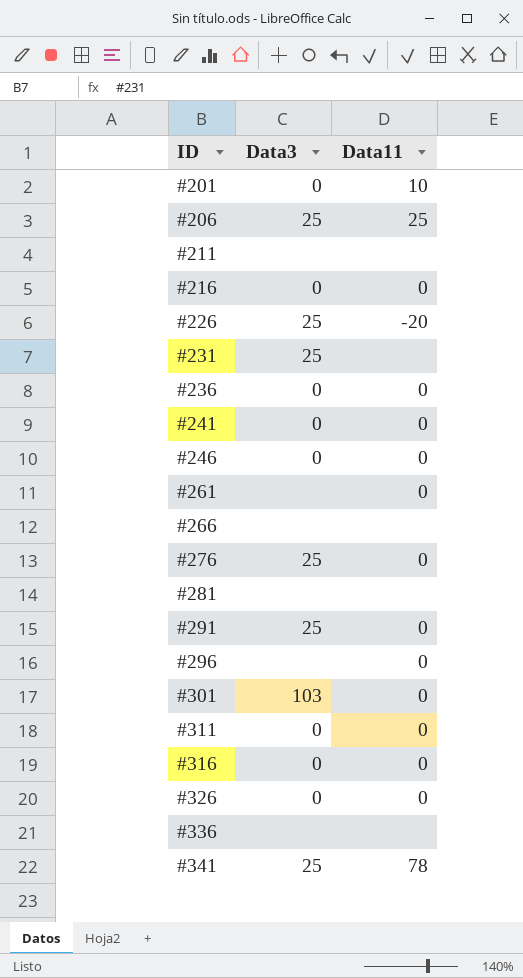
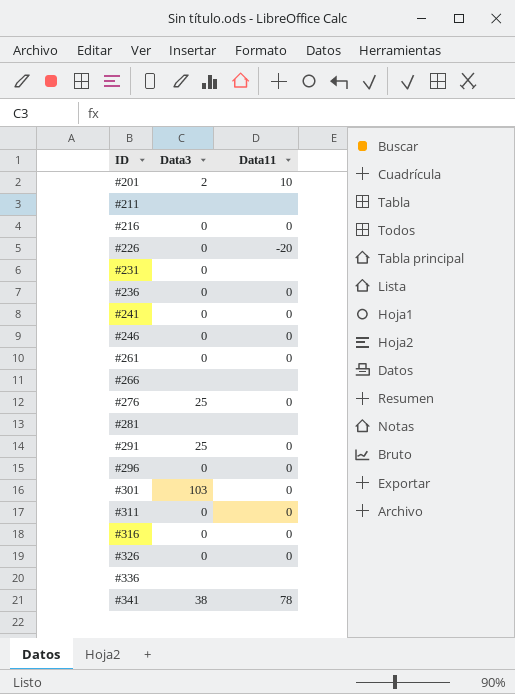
row #206: 25 | 25 -> none
#201 | Data3: 0 -> 2
#226 | Data3: 25 -> 0
#231 | Data3: 25 -> 0
#261 | Data3: none -> 0
#296 | Data3: none -> 0
#341 | Data3: 25 -> 38

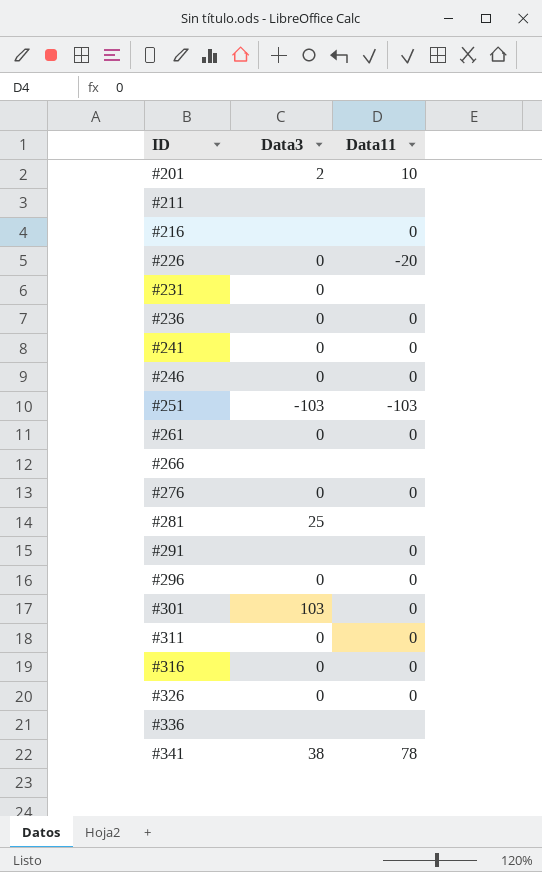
#216 | Data3: 0 -> none
row #251: none -> -103 | -103
#276 | Data3: 25 -> 0
#281 | Data3: none -> 25
#291 | Data3: 25 -> none

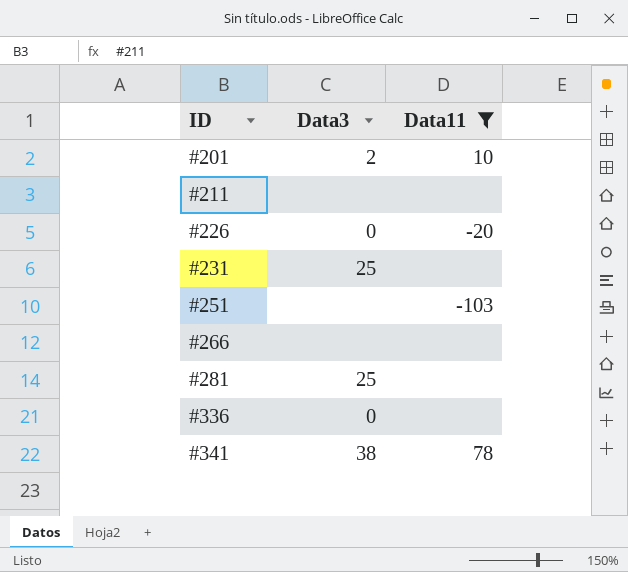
filter: none -> Data11 != 0
#231 | Data3: 0 -> 25
#251 | Data3: -103 -> none
#336 | Data3: none -> 0

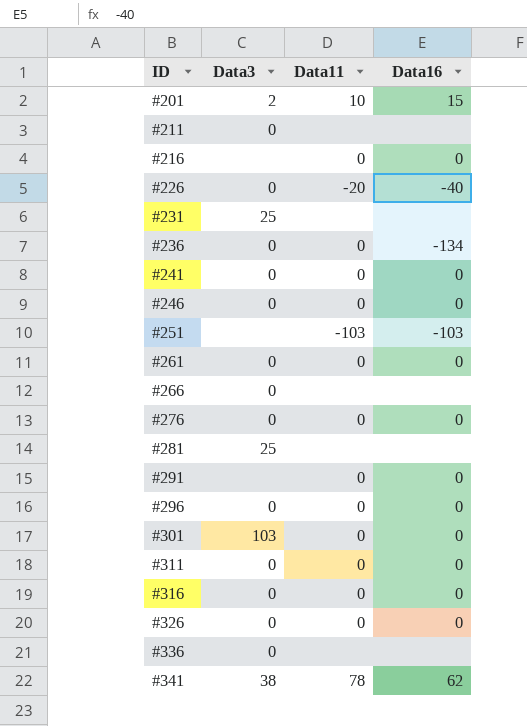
filter: Data11 != 0 -> none
column Data16 | position: none -> 4
#211 | Data3: none -> 0
#266 | Data3: none -> 0

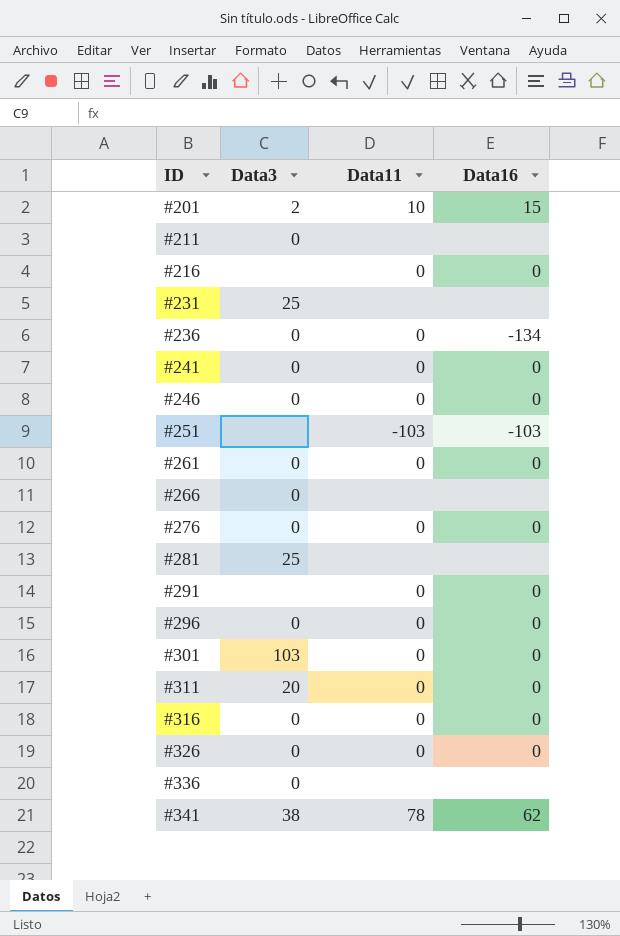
row #226: 0 | -20 | -40 -> none
#311 | Data3: 0 -> 20

